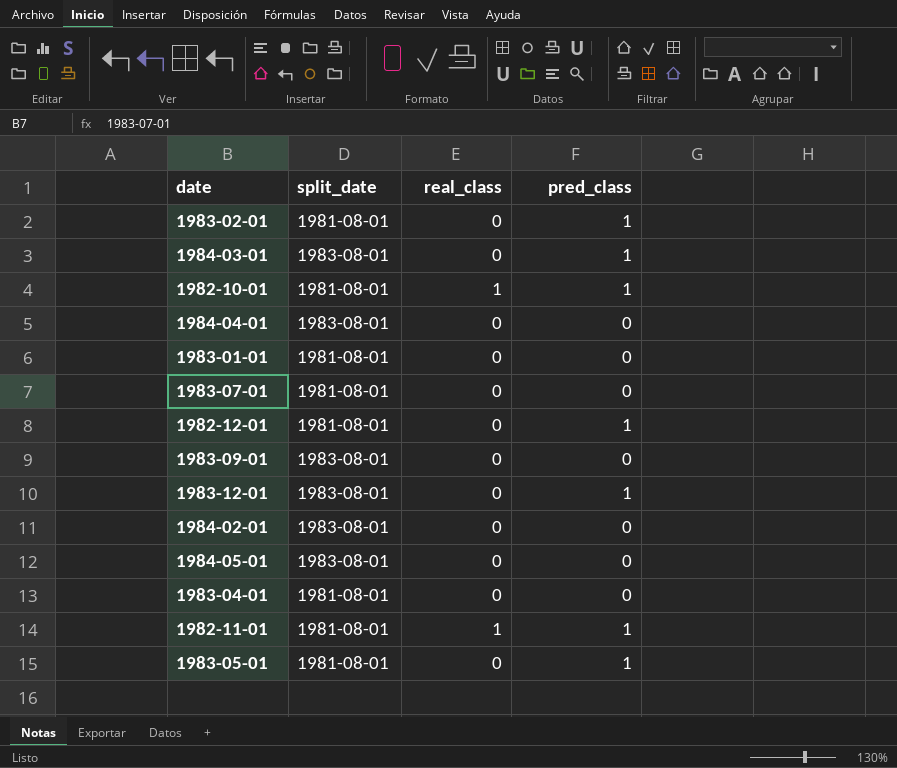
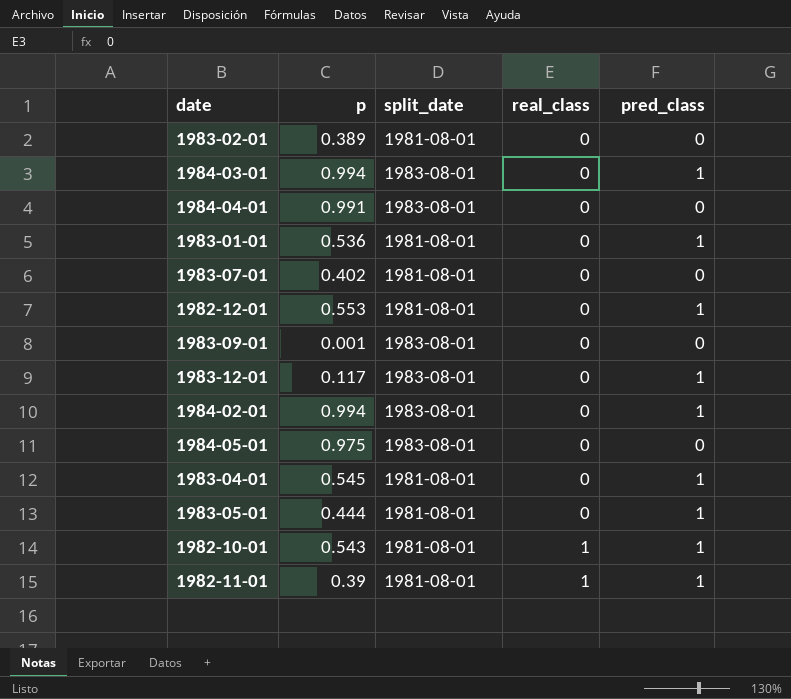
row order: none -> real_class ascending
column p | position: none -> 2
1983-02-01 | pred_class: 1 -> 0
1983-01-01 | pred_class: 0 -> 1
1984-02-01 | pred_class: 0 -> 1
1983-04-01 | pred_class: 0 -> 1

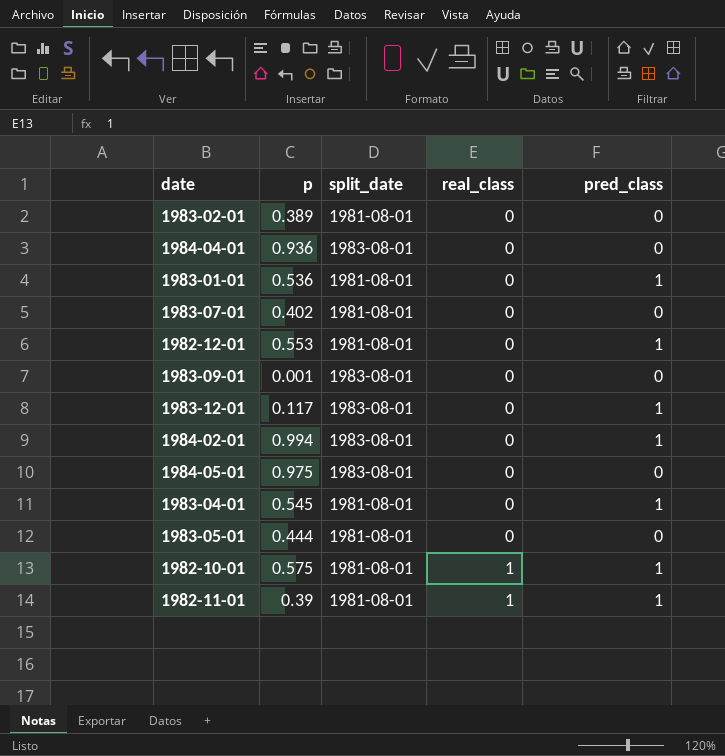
row 1984-03-01: 0.994 | 1983-08-01 | 0 | 1 -> none
1984-04-01 | p: 0.991 -> 0.936
1983-05-01 | pred_class: 1 -> 0
1982-10-01 | p: 0.543 -> 0.575

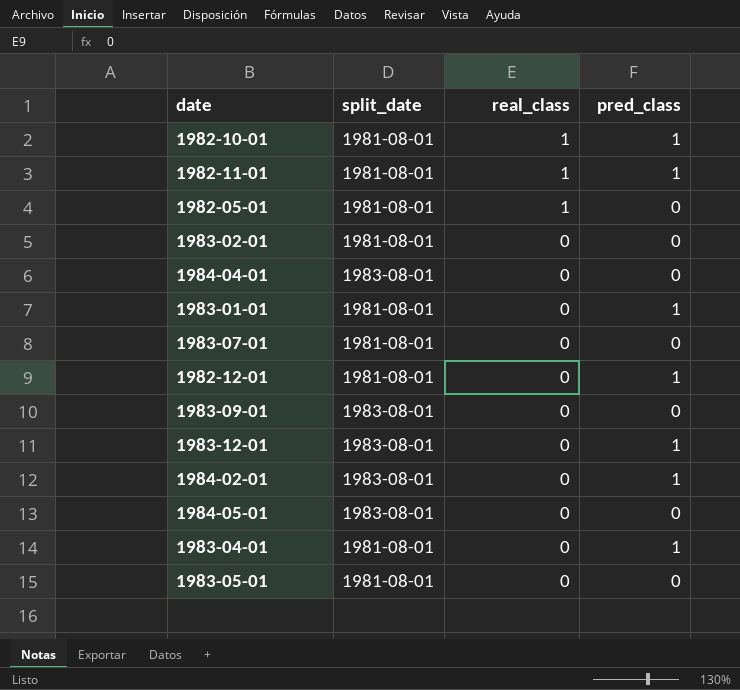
row order: real_class ascending -> real_class descending
column p | position: 2 -> none
row 1982-05-01: none -> 1981-08-01 | 1 | 0

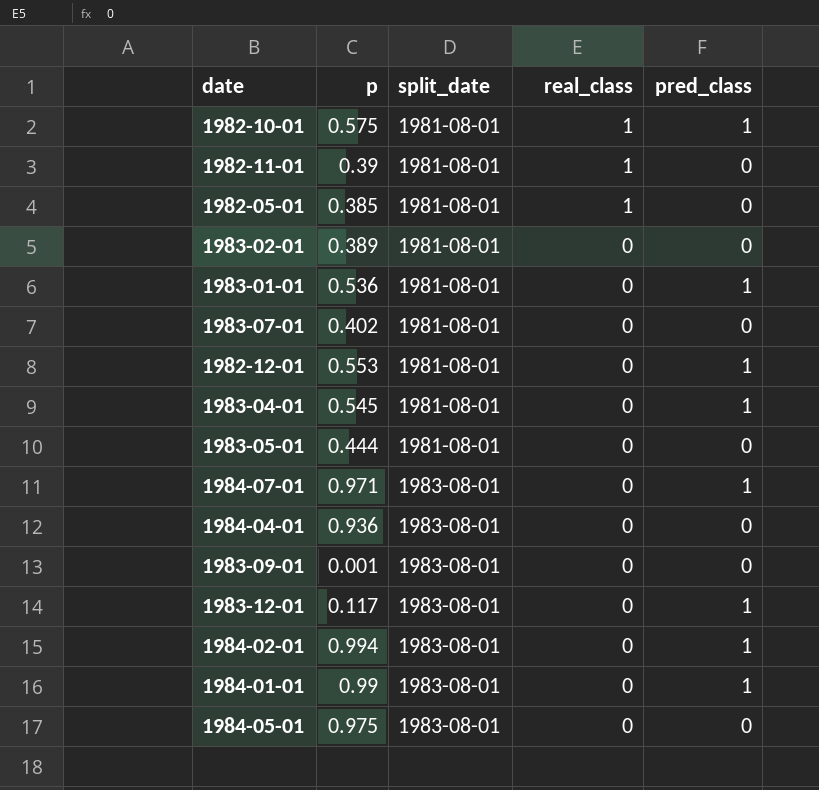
row order: real_class descending -> split_date ascending
column p | position: none -> 2
1982-11-01 | pred_class: 1 -> 0
row 1984-07-01: none -> 0.971 | 1983-08-01 | 0 | 1
row 1984-01-01: none -> 0.99 | 1983-08-01 | 0 | 1

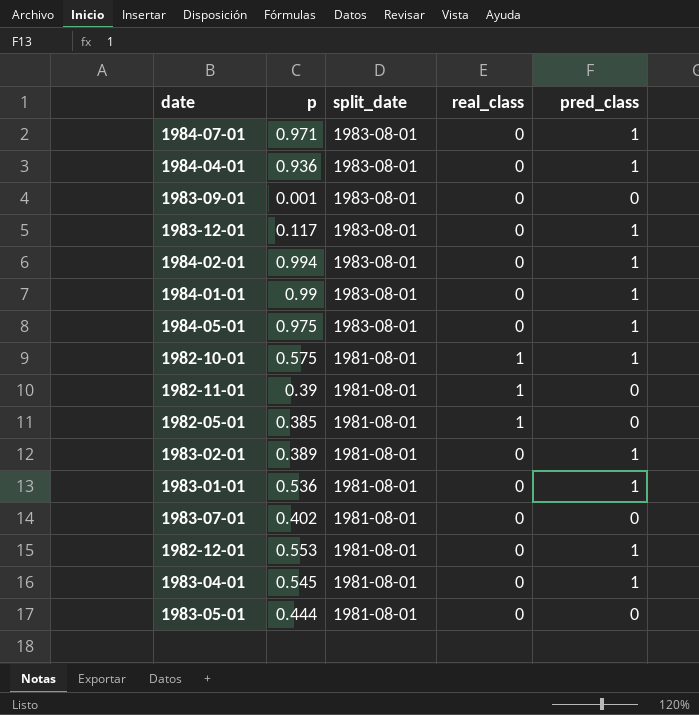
row order: split_date ascending -> split_date descending
1984-04-01 | pred_class: 0 -> 1
1984-05-01 | pred_class: 0 -> 1
1983-02-01 | pred_class: 0 -> 1

